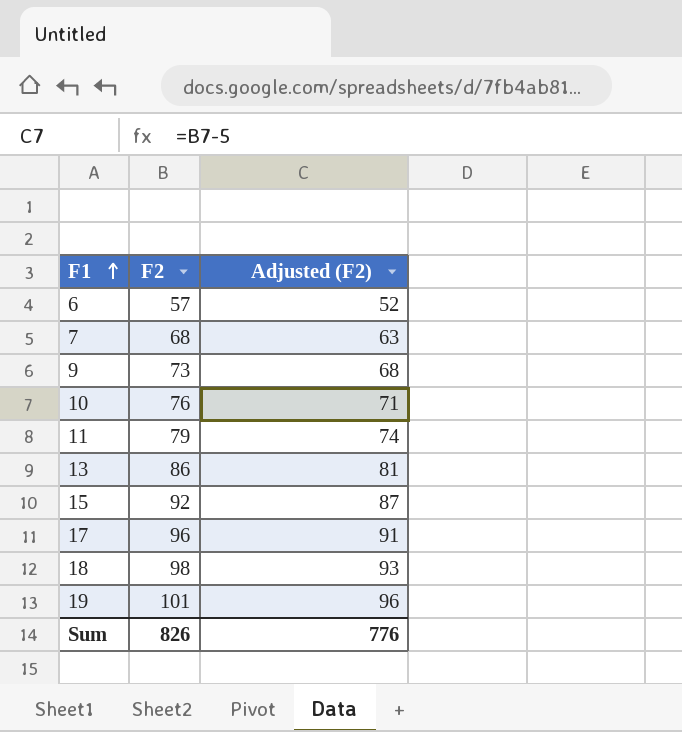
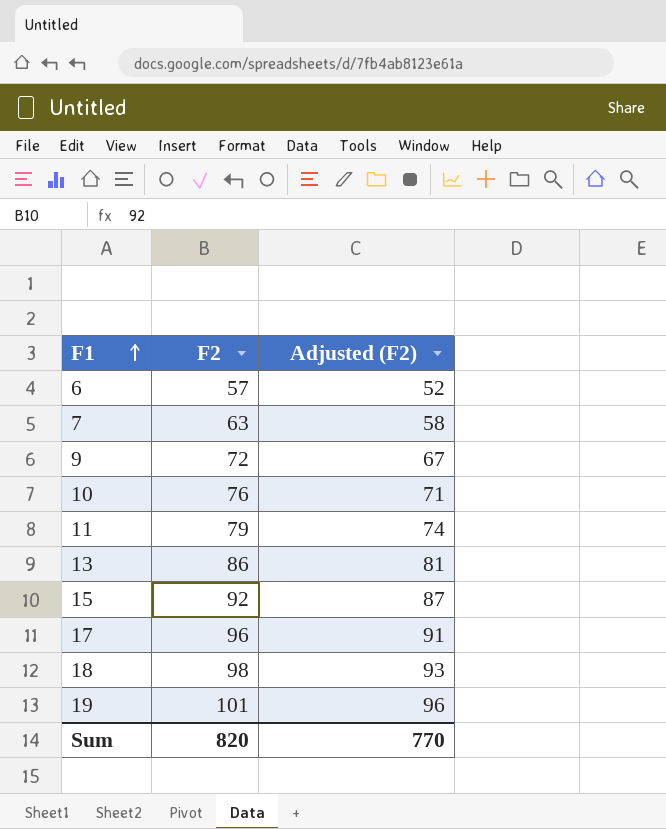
7 | F2: 68 -> 63
7 | Adjusted (F2): 63 -> 58
9 | F2: 73 -> 72
9 | Adjusted (F2): 68 -> 67
Sum | F2: 826 -> 820
Sum | Adjusted (F2): 776 -> 770

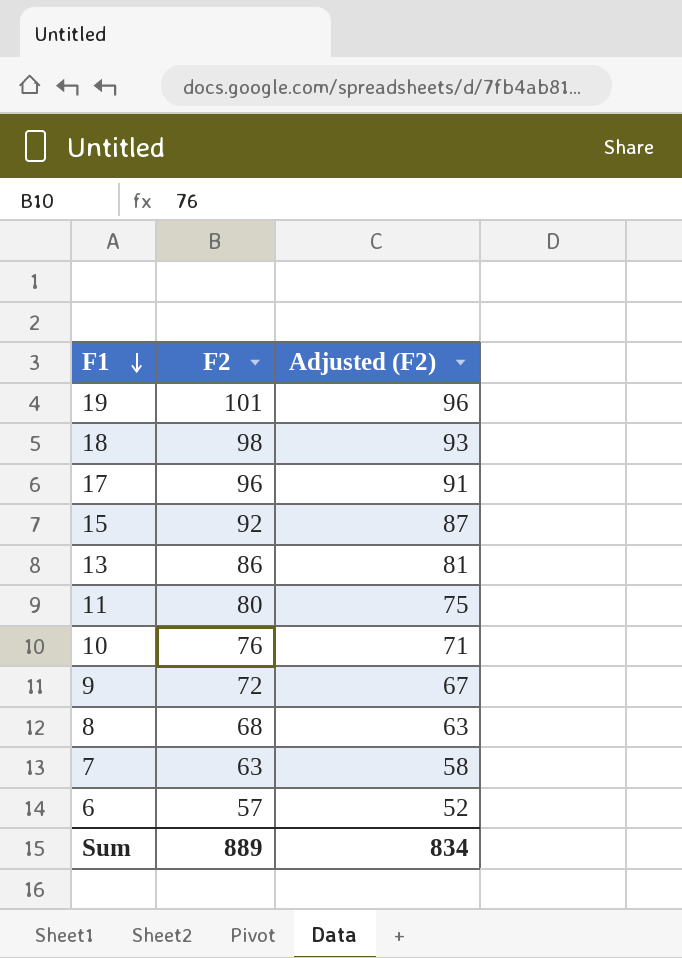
row order: F1 ascending -> F1 descending
11 | F2: 79 -> 80
11 | Adjusted (F2): 74 -> 75
row 8: none -> 68 | 63
Sum | F2: 820 -> 889
Sum | Adjusted (F2): 770 -> 834

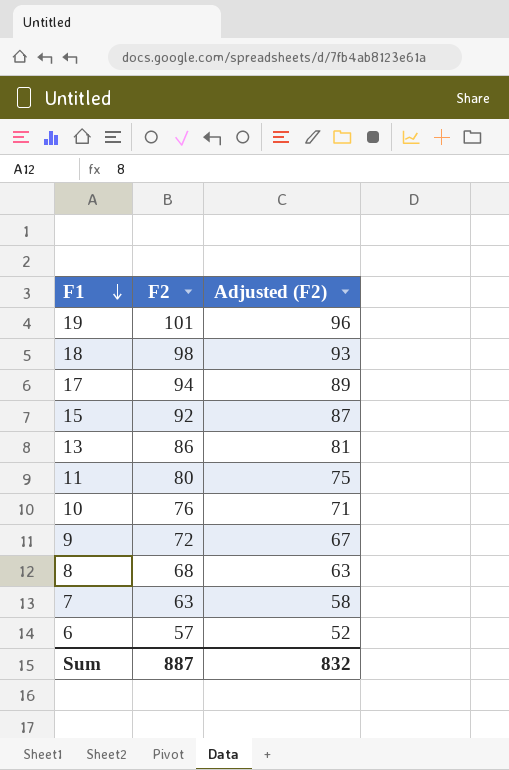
17 | F2: 96 -> 94
17 | Adjusted (F2): 91 -> 89
Sum | F2: 889 -> 887
Sum | Adjusted (F2): 834 -> 832

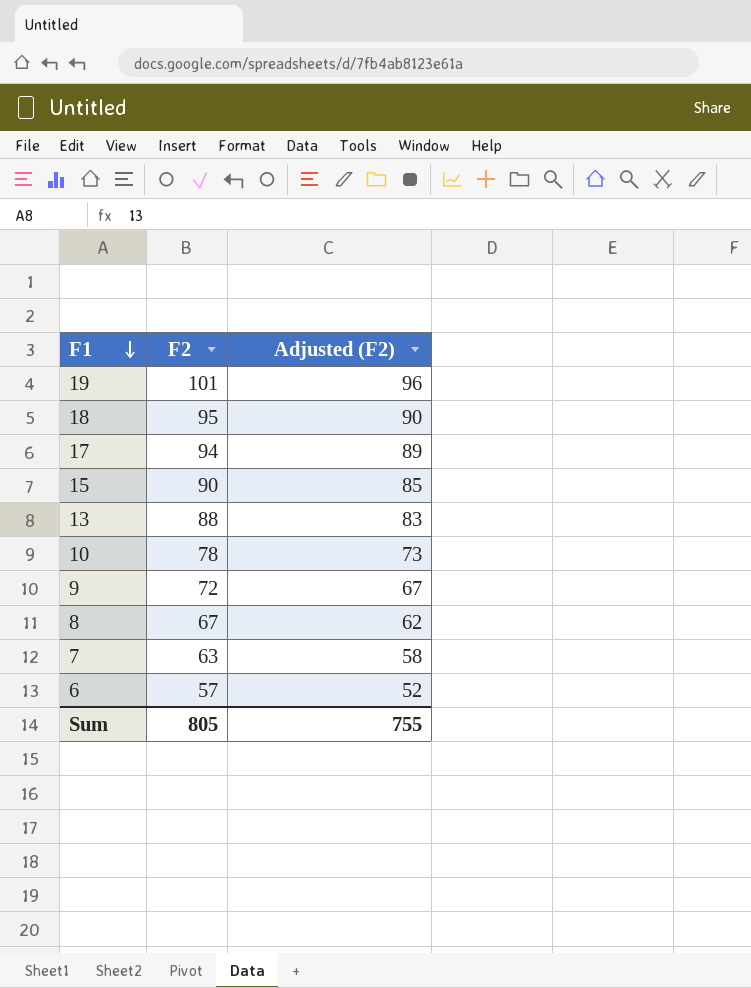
row 11: 80 | 75 -> none
18 | F2: 98 -> 95
18 | Adjusted (F2): 93 -> 90
15 | F2: 92 -> 90
15 | Adjusted (F2): 87 -> 85
13 | F2: 86 -> 88
13 | Adjusted (F2): 81 -> 83
10 | F2: 76 -> 78
10 | Adjusted (F2): 71 -> 73
8 | F2: 68 -> 67
8 | Adjusted (F2): 63 -> 62
Sum | F2: 887 -> 805
Sum | Adjusted (F2): 832 -> 755

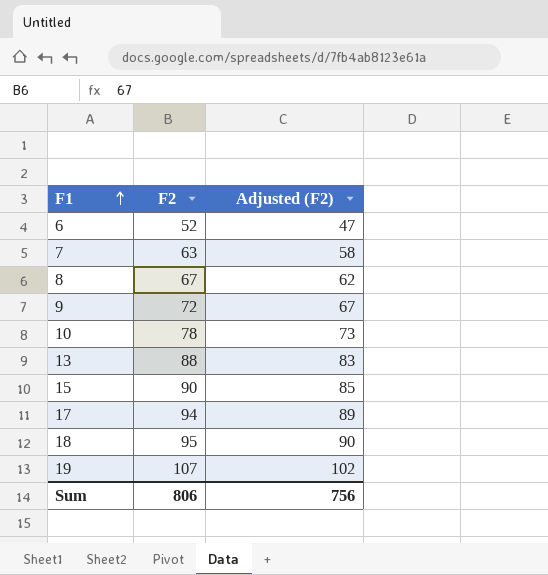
row order: F1 descending -> F1 ascending
6 | F2: 57 -> 52
6 | Adjusted (F2): 52 -> 47
19 | F2: 101 -> 107
19 | Adjusted (F2): 96 -> 102
Sum | F2: 805 -> 806
Sum | Adjusted (F2): 755 -> 756

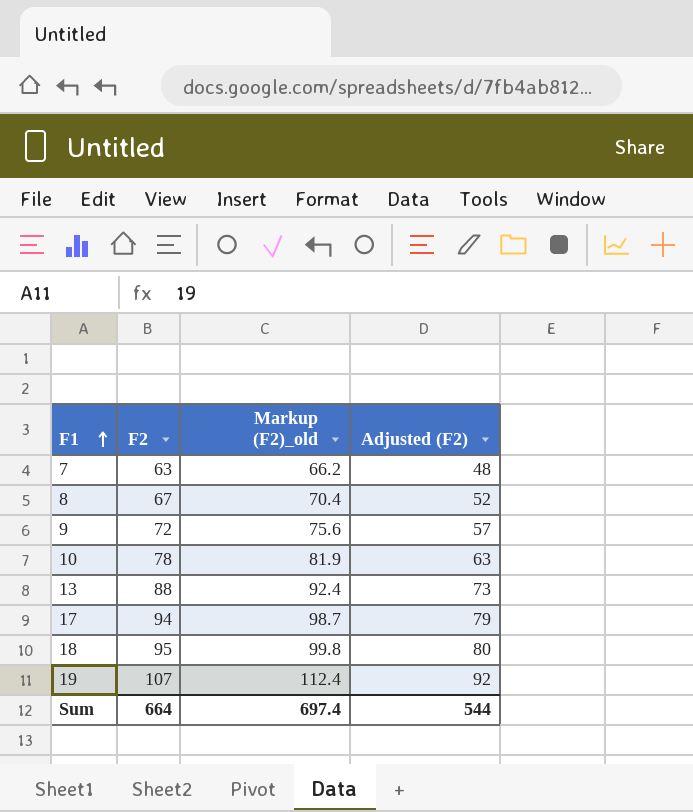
column Markup (F2)_old | formula: none -> [F2] * 1.05
column Adjusted (F2) | formula: [F2] - 5 -> [F2] - 15
row 6: 52 | 47 -> none
row 15: 90 | 85 -> none
Sum | F2: 806 -> 664
Sum | Adjusted (F2): 756 -> 544

